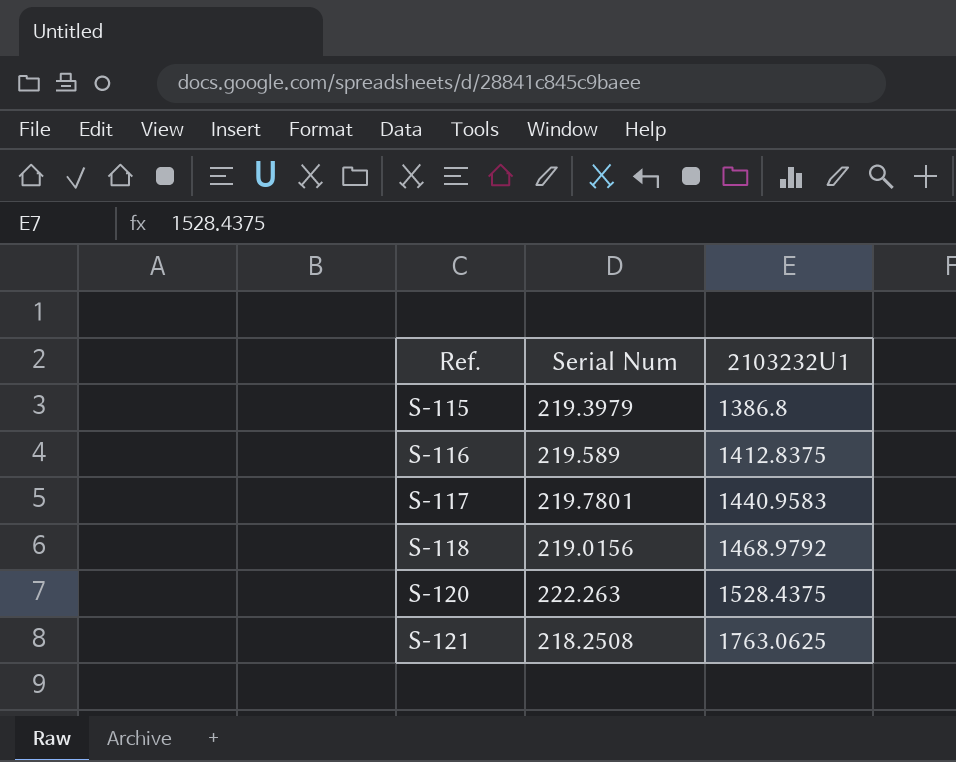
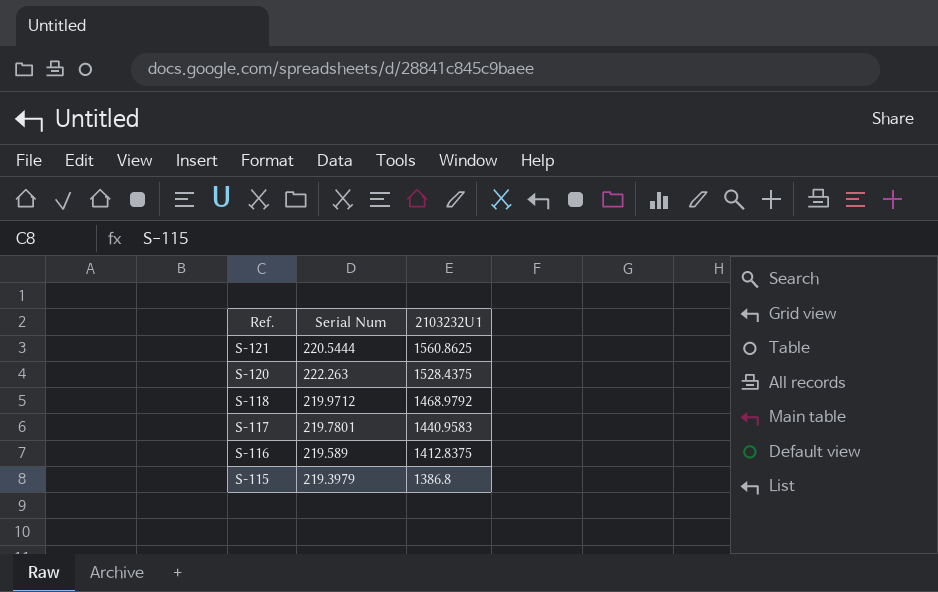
row order: Ref. ascending -> Ref. descending
S-121 | Serial Num: 218.2508 -> 220.5444
S-121 | 2103232U1: 1763.0625 -> 1560.8625
S-118 | Serial Num: 219.0156 -> 219.9712

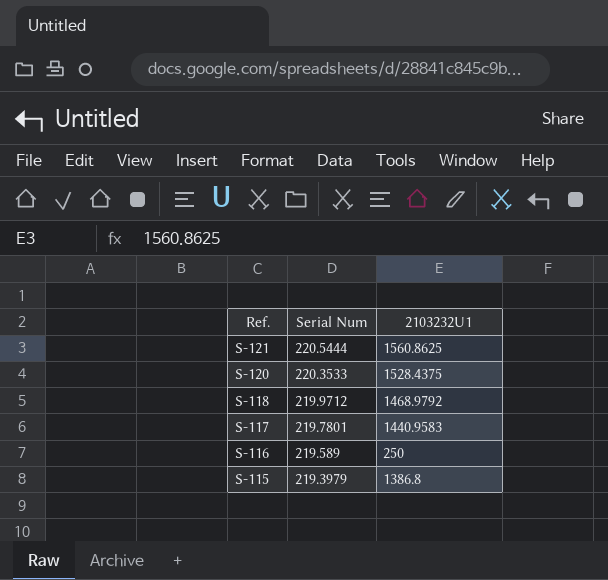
S-120 | Serial Num: 222.263 -> 220.3533
S-116 | 2103232U1: 1412.8375 -> 250

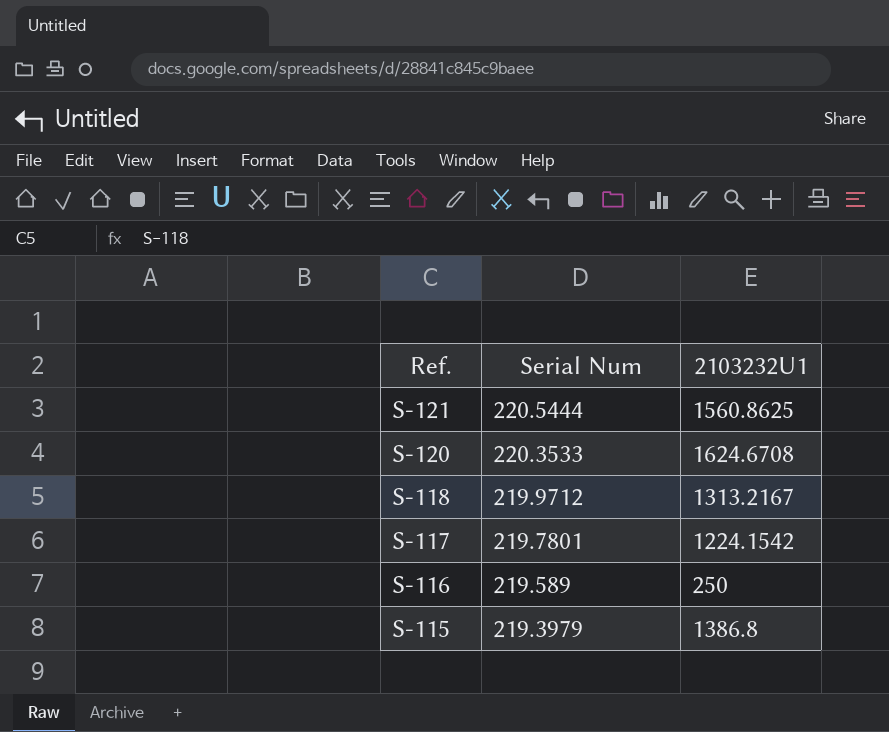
S-120 | 2103232U1: 1528.4375 -> 1624.6708
S-118 | 2103232U1: 1468.9792 -> 1313.2167
S-117 | 2103232U1: 1440.9583 -> 1224.1542

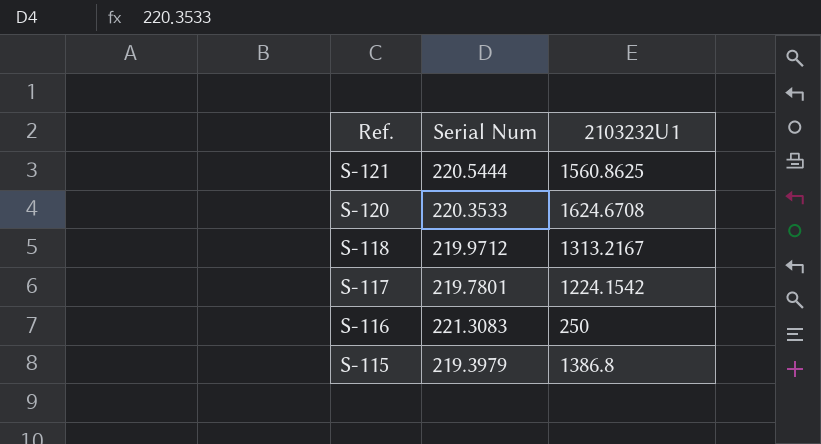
S-116 | Serial Num: 219.589 -> 221.3083

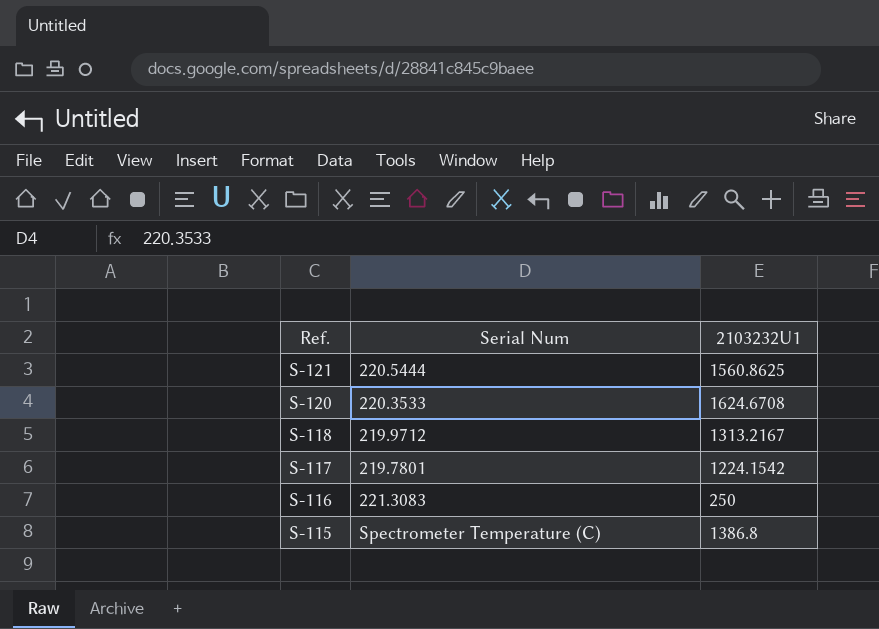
S-115 | Serial Num: 219.3979 -> Spectrometer Temperature (C)

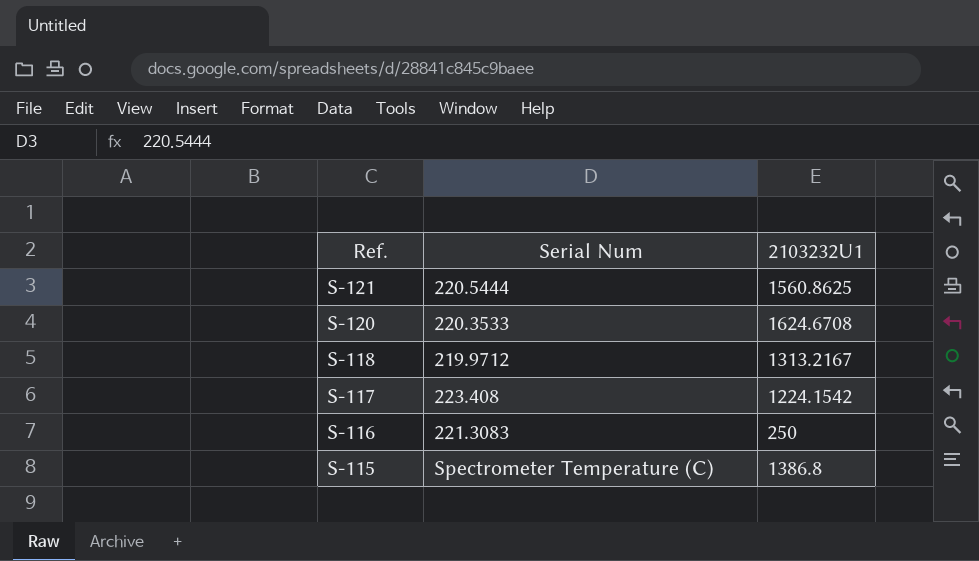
S-117 | Serial Num: 219.7801 -> 223.408

